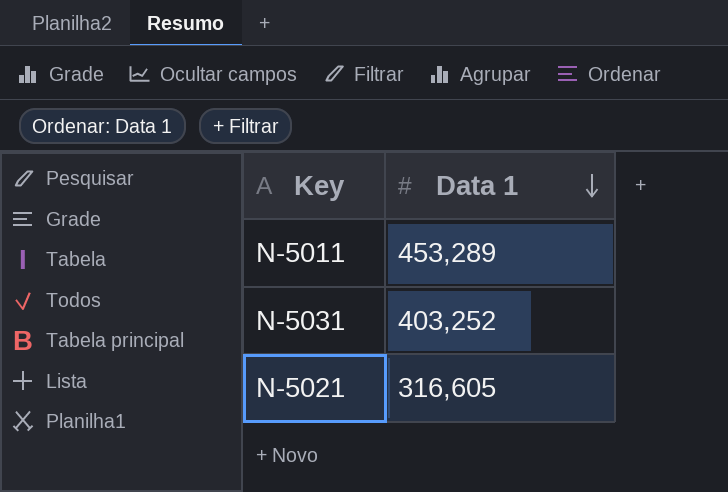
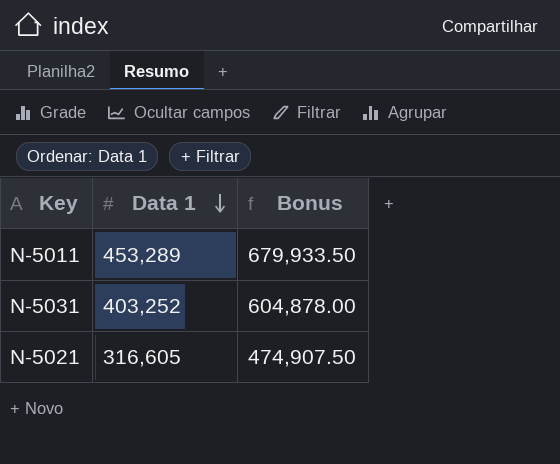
column Bonus | formula: none -> [Data 1] * 1.5

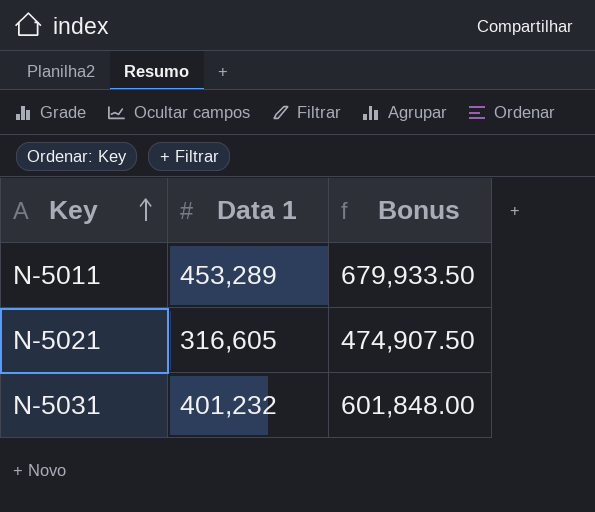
row order: Data 1 descending -> Key ascending
N-5031 | Data 1: 403,252 -> 401,232
N-5031 | Bonus: 604,878.00 -> 601,848.00

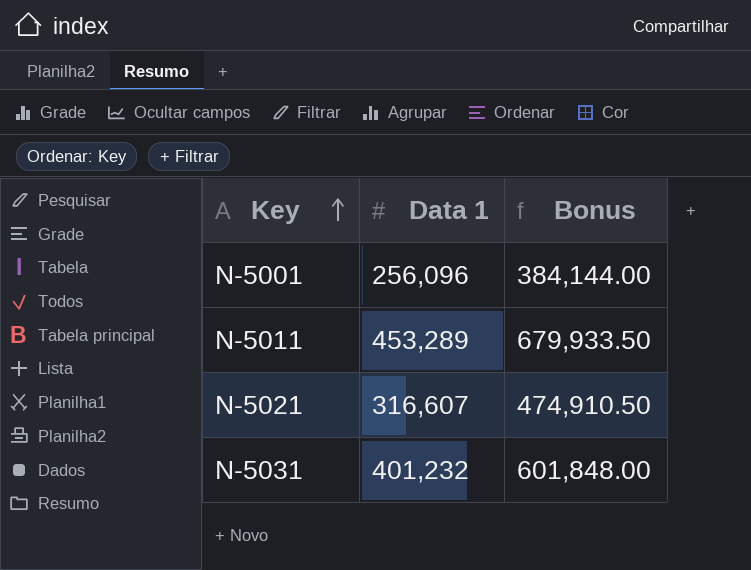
row N-5001: none -> 256,096 | 384,144.00
N-5021 | Data 1: 316,605 -> 316,607
N-5021 | Bonus: 474,907.50 -> 474,910.50

